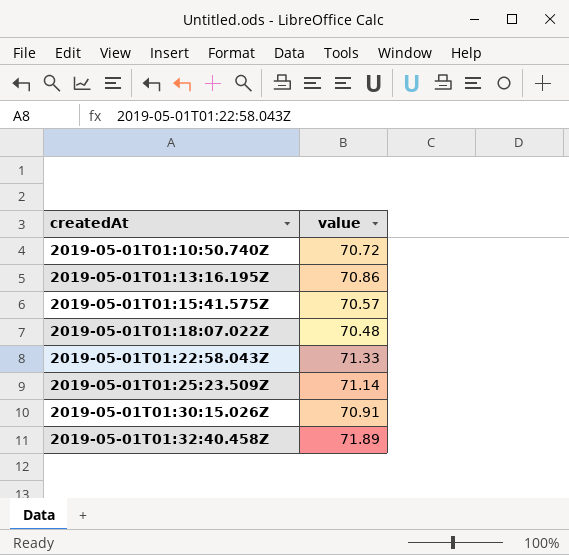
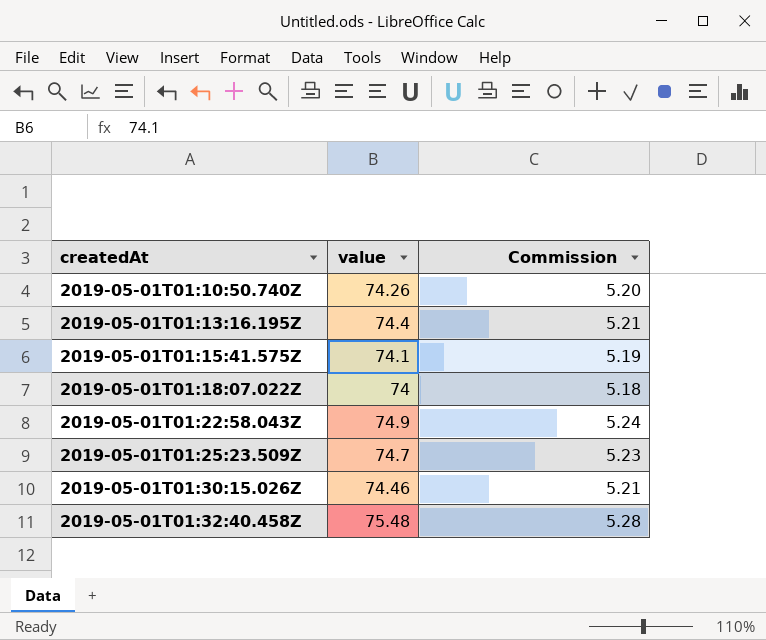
column Commission | formula: none -> [value] * 0.07
2019-05-01T01:10:50.740Z | value: 70.72 -> 74.26
2019-05-01T01:13:16.195Z | value: 70.86 -> 74.4
2019-05-01T01:15:41.575Z | value: 70.57 -> 74.1
2019-05-01T01:18:07.022Z | value: 70.48 -> 74
2019-05-01T01:22:58.043Z | value: 71.33 -> 74.9
2019-05-01T01:25:23.509Z | value: 71.14 -> 74.7
2019-05-01T01:30:15.026Z | value: 70.91 -> 74.46
2019-05-01T01:32:40.458Z | value: 71.89 -> 75.48

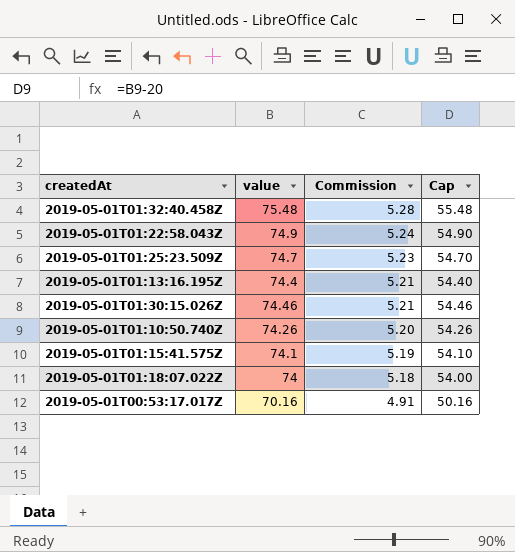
row order: createdAt ascending -> Commission descending
column Cap | formula: none -> [value] - 20
row 2019-05-01T00:53:17.017Z: none -> 70.16 | 4.91 | 50.16

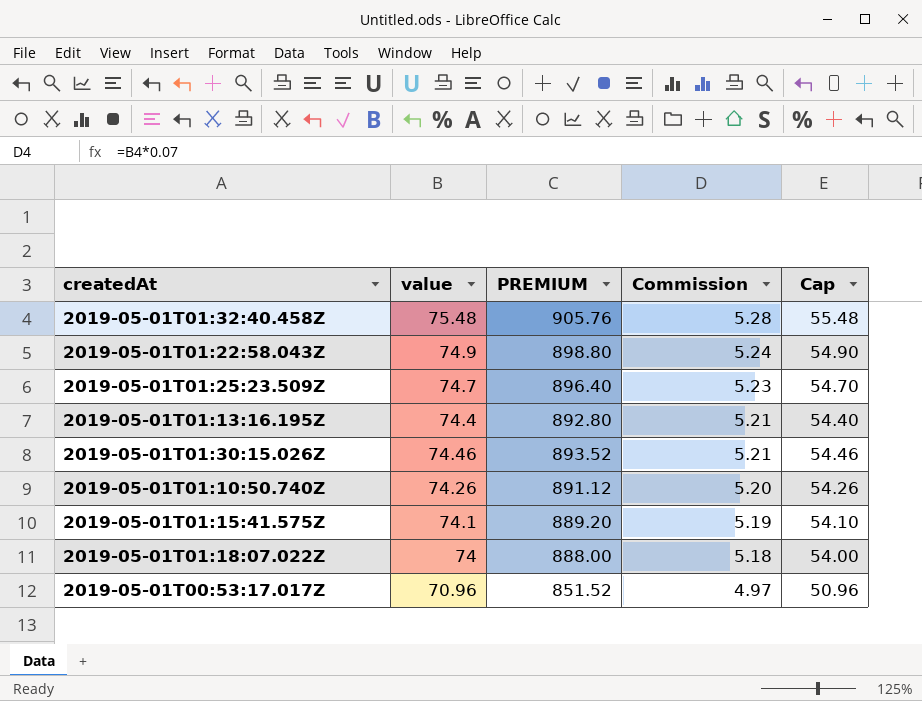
column PREMIUM | formula: none -> [value] * 12
2019-05-01T00:53:17.017Z | value: 70.16 -> 70.96
2019-05-01T00:53:17.017Z | Commission: 4.91 -> 4.97
2019-05-01T00:53:17.017Z | Cap: 50.16 -> 50.96

